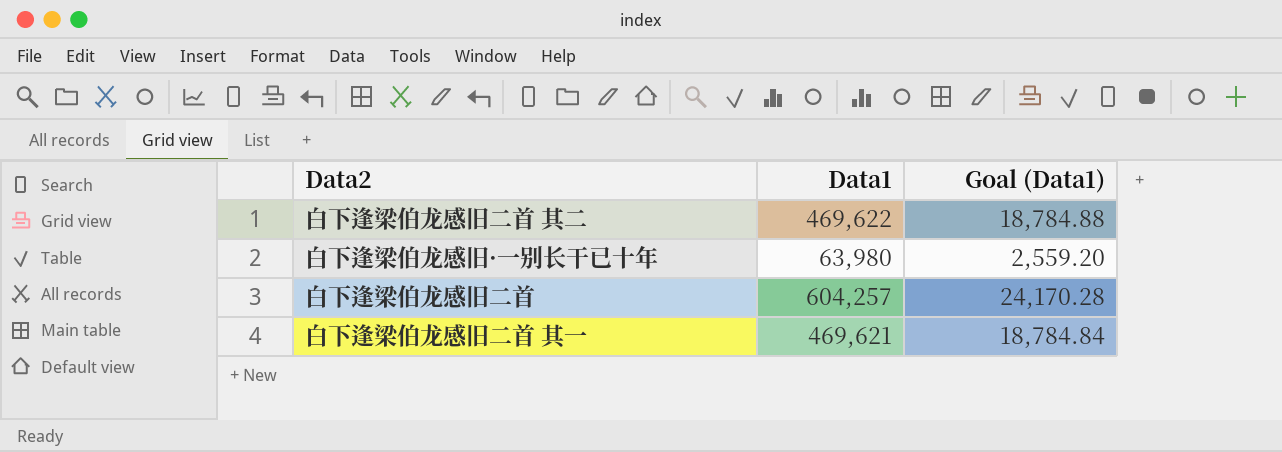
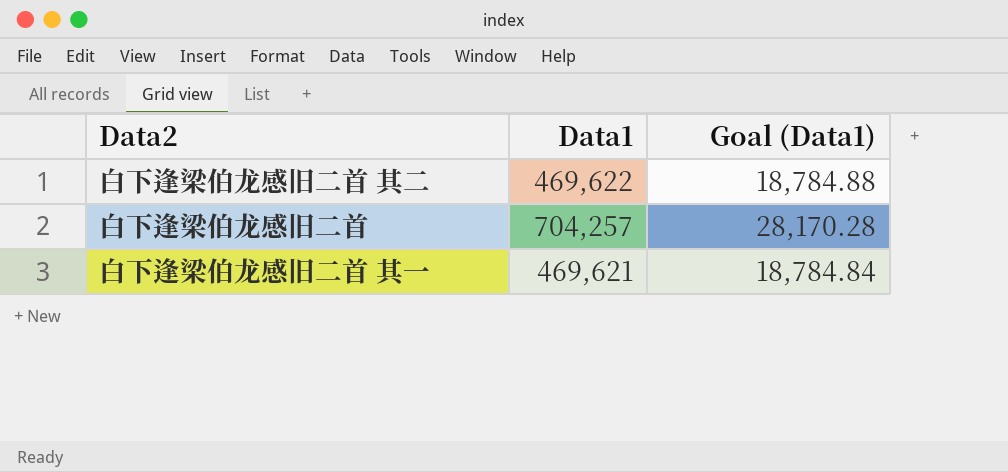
row 白下逢梁伯龙感旧·一别长干已十年: 63,980 | 2,559.20 -> none
白下逢梁伯龙感旧二首 | Data1: 604,257 -> 704,257
白下逢梁伯龙感旧二首 | Goal (Data1): 24,170.28 -> 28,170.28

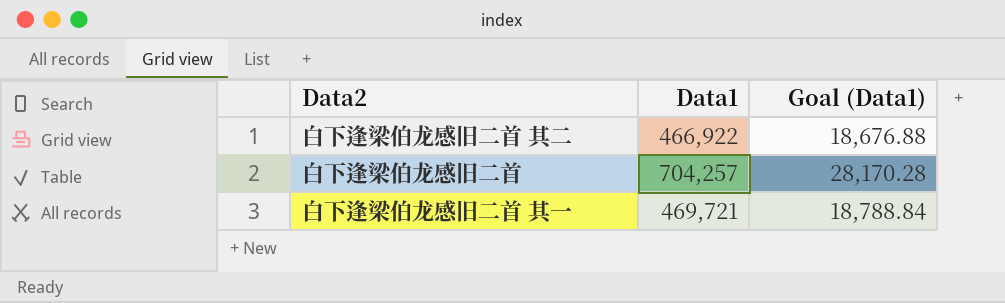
白下逢梁伯龙感旧二首 其二 | Data1: 469,622 -> 466,922
白下逢梁伯龙感旧二首 其二 | Goal (Data1): 18,784.88 -> 18,676.88
白下逢梁伯龙感旧二首 其一 | Data1: 469,621 -> 469,721
白下逢梁伯龙感旧二首 其一 | Goal (Data1): 18,784.84 -> 18,788.84

